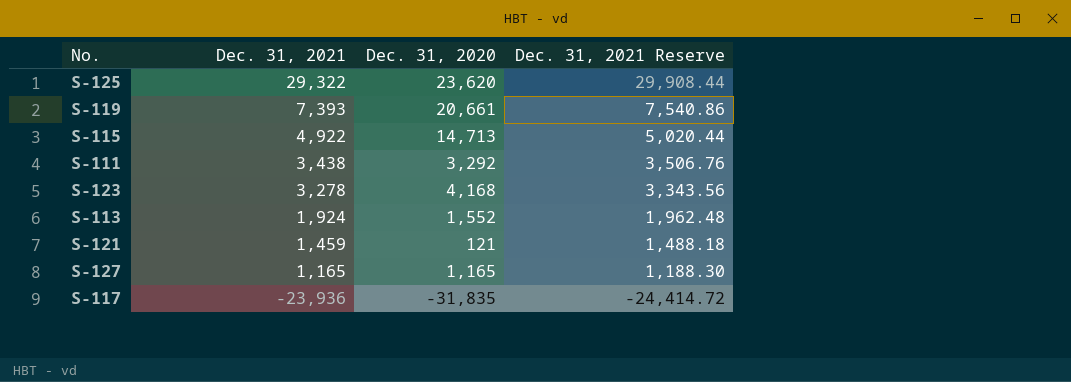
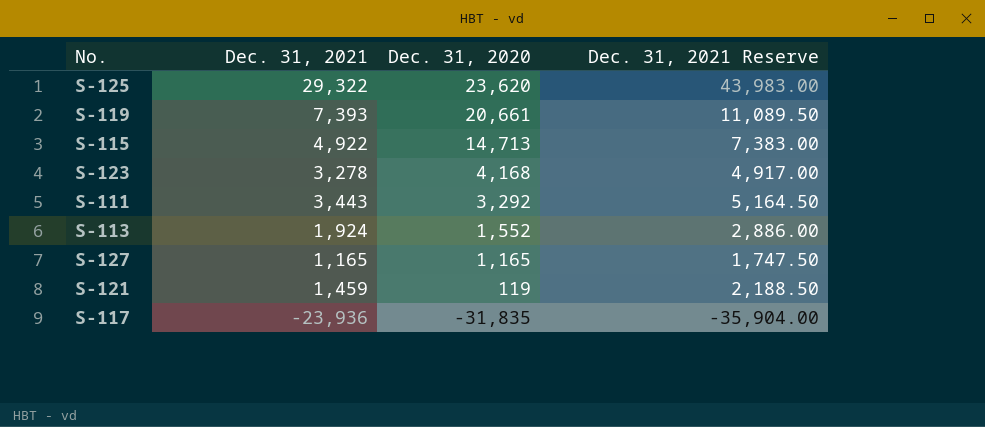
row order: Dec. 31, 2021 descending -> Dec. 31, 2020 descending
column Dec. 31, 2021 Reserve | formula: [Dec. 31, 2021] * 1.02 -> [Dec. 31, 2021] * 1.5
S-111 | Dec. 31, 2021: 3,438 -> 3,443
S-121 | Dec. 31, 2020: 121 -> 119

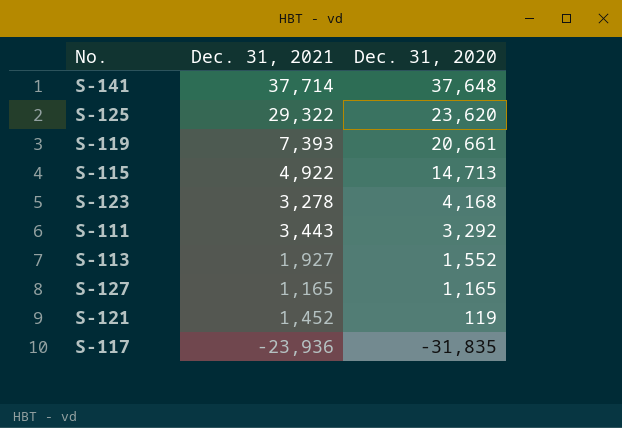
column Dec. 31, 2021 Reserve | formula: [Dec. 31, 2021] * 1.5 -> none
row S-141: none -> 37,714 | 37,648
S-113 | Dec. 31, 2021: 1,924 -> 1,927
S-121 | Dec. 31, 2021: 1,459 -> 1,452

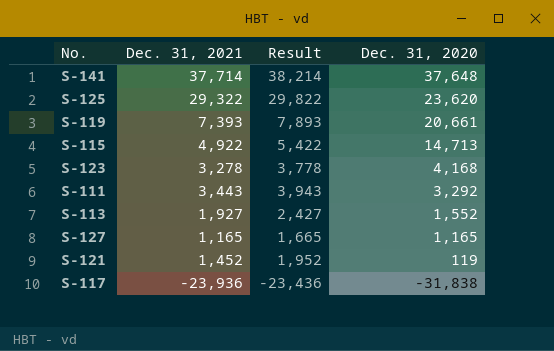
column Result | formula: none -> [Dec. 31, 2021] + 500
S-117 | Dec. 31, 2020: -31,835 -> -31,838

